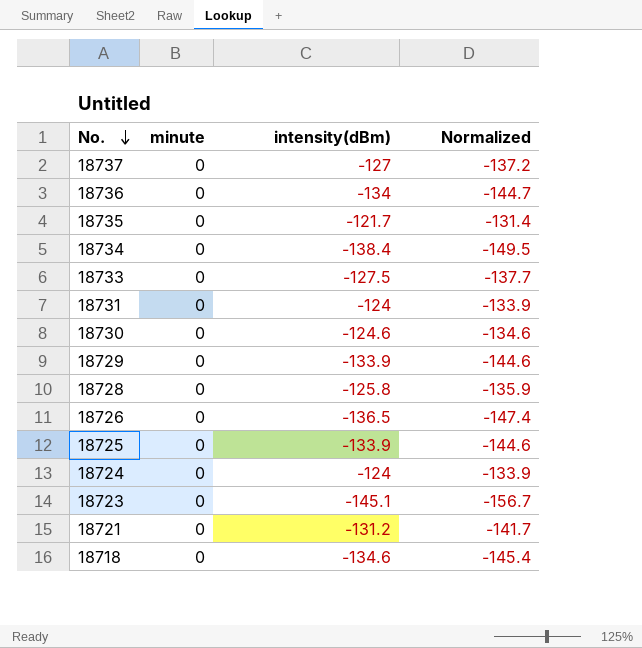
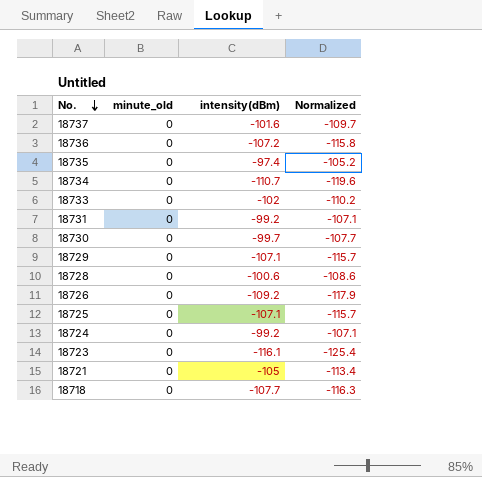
column name: minute -> minute_old
18737 | intensity(dBm): -127 -> -101.6
18737 | Normalized: -137.2 -> -109.7
18736 | intensity(dBm): -134 -> -107.2
18736 | Normalized: -144.7 -> -115.8
18735 | intensity(dBm): -121.7 -> -97.4
18735 | Normalized: -131.4 -> -105.2
18734 | intensity(dBm): -138.4 -> -110.7
18734 | Normalized: -149.5 -> -119.6
18733 | intensity(dBm): -127.5 -> -102
18733 | Normalized: -137.7 -> -110.2
18731 | intensity(dBm): -124 -> -99.2
18731 | Normalized: -133.9 -> -107.1
18730 | intensity(dBm): -124.6 -> -99.7
18730 | Normalized: -134.6 -> -107.7
18729 | intensity(dBm): -133.9 -> -107.1
18729 | Normalized: -144.6 -> -115.7
18728 | intensity(dBm): -125.8 -> -100.6
18728 | Normalized: -135.9 -> -108.6
18726 | intensity(dBm): -136.5 -> -109.2
18726 | Normalized: -147.4 -> -117.9
18725 | intensity(dBm): -133.9 -> -107.1
18725 | Normalized: -144.6 -> -115.7
18724 | intensity(dBm): -124 -> -99.2
18724 | Normalized: -133.9 -> -107.1
18723 | intensity(dBm): -145.1 -> -116.1
18723 | Normalized: -156.7 -> -125.4
18721 | intensity(dBm): -131.2 -> -105
18721 | Normalized: -141.7 -> -113.4
18718 | intensity(dBm): -134.6 -> -107.7
18718 | Normalized: -145.4 -> -116.3

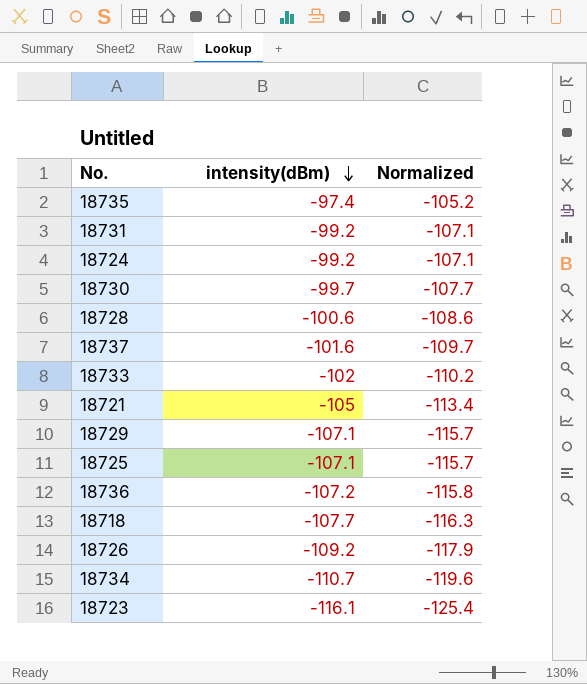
row order: No. descending -> intensity(dBm) descending
column minute_old | position: 2 -> none

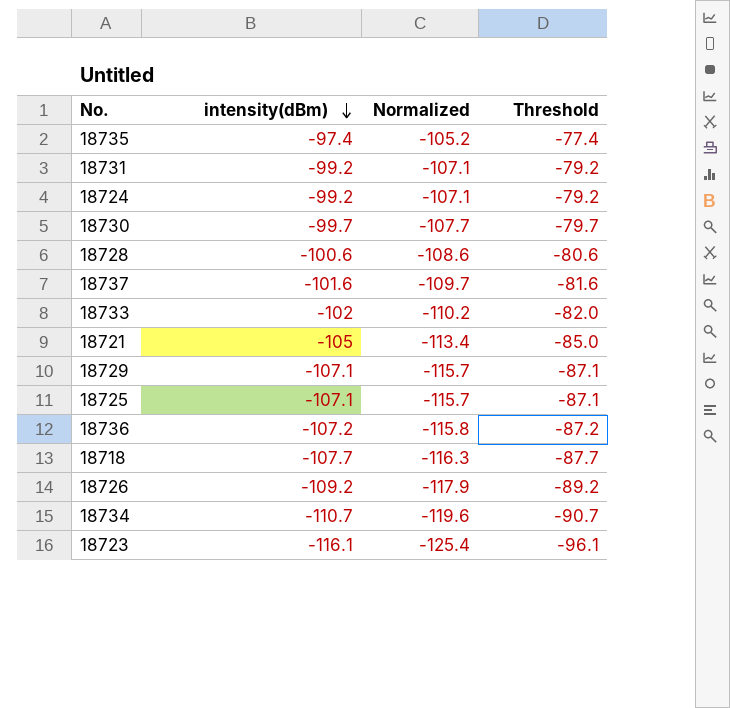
column Threshold | formula: none -> [intensity(dBm)] + 20

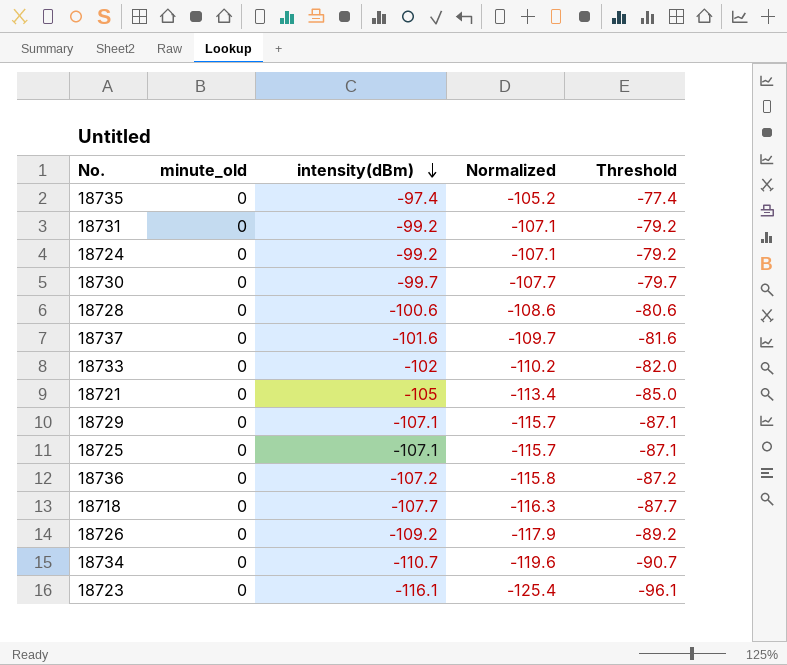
column minute_old | position: none -> 2

